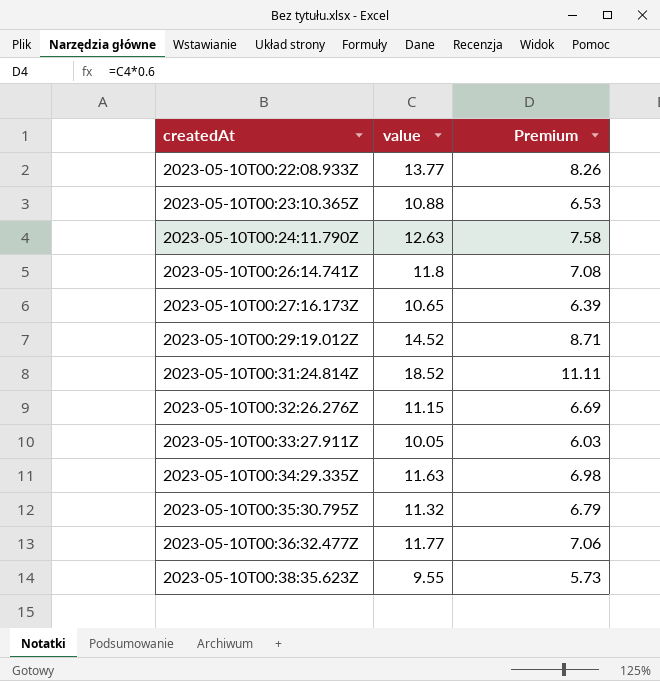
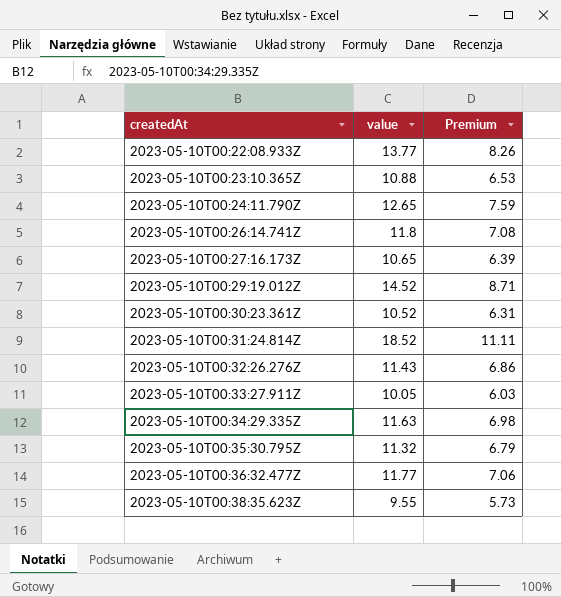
2023-05-10T00:24:11.790Z | value: 12.63 -> 12.65
2023-05-10T00:24:11.790Z | Premium: 7.58 -> 7.59
row 2023-05-10T00:30:23.361Z: none -> 10.52 | 6.31
2023-05-10T00:32:26.276Z | value: 11.15 -> 11.43
2023-05-10T00:32:26.276Z | Premium: 6.69 -> 6.86

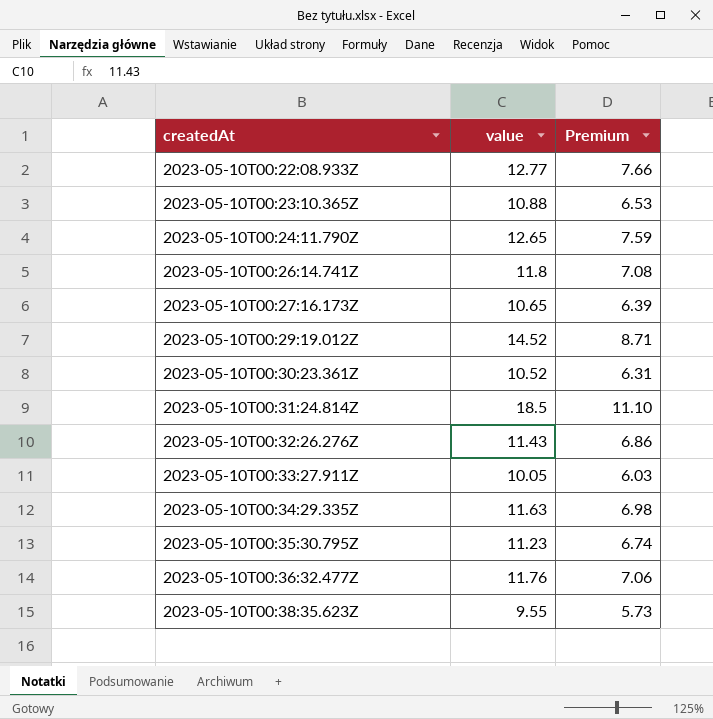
2023-05-10T00:22:08.933Z | value: 13.77 -> 12.77
2023-05-10T00:22:08.933Z | Premium: 8.26 -> 7.66
2023-05-10T00:31:24.814Z | value: 18.52 -> 18.5
2023-05-10T00:31:24.814Z | Premium: 11.11 -> 11.10
2023-05-10T00:35:30.795Z | value: 11.32 -> 11.23
2023-05-10T00:35:30.795Z | Premium: 6.79 -> 6.74
2023-05-10T00:36:32.477Z | value: 11.77 -> 11.76

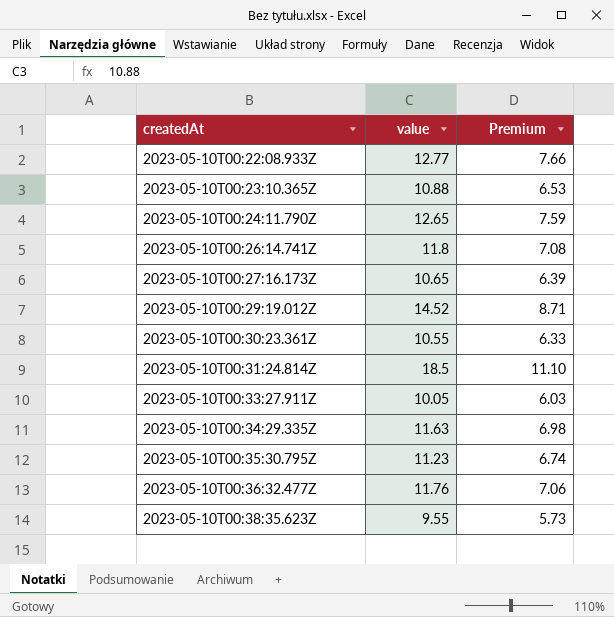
row 2023-05-10T00:32:26.276Z: 11.43 | 6.86 -> none
2023-05-10T00:30:23.361Z | value: 10.52 -> 10.55
2023-05-10T00:30:23.361Z | Premium: 6.31 -> 6.33

